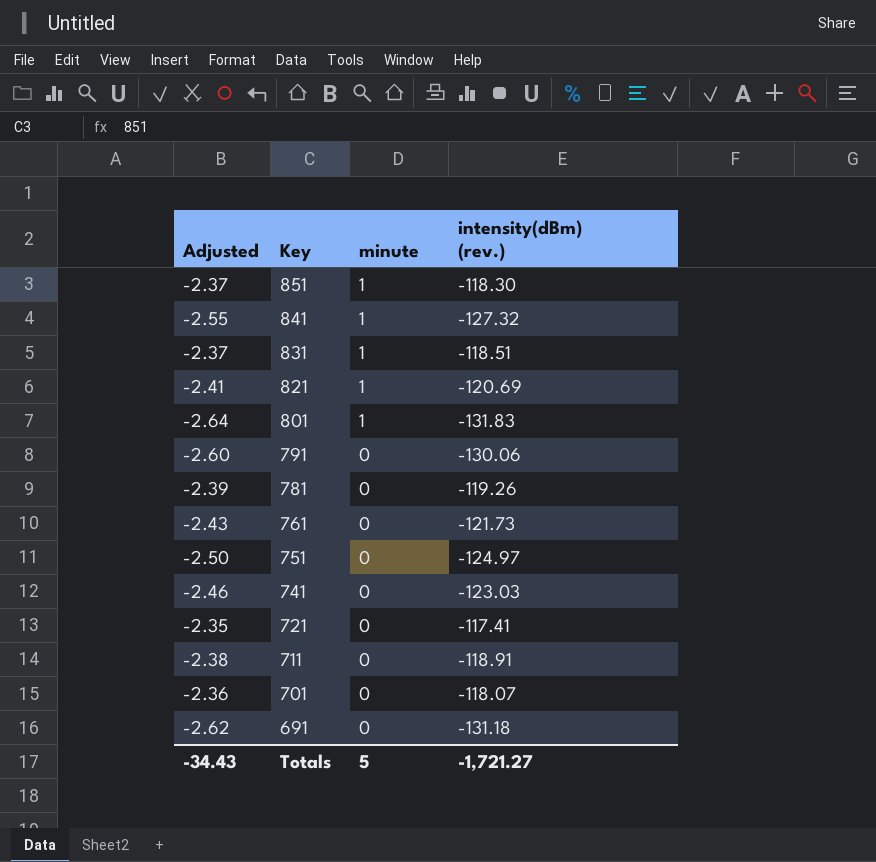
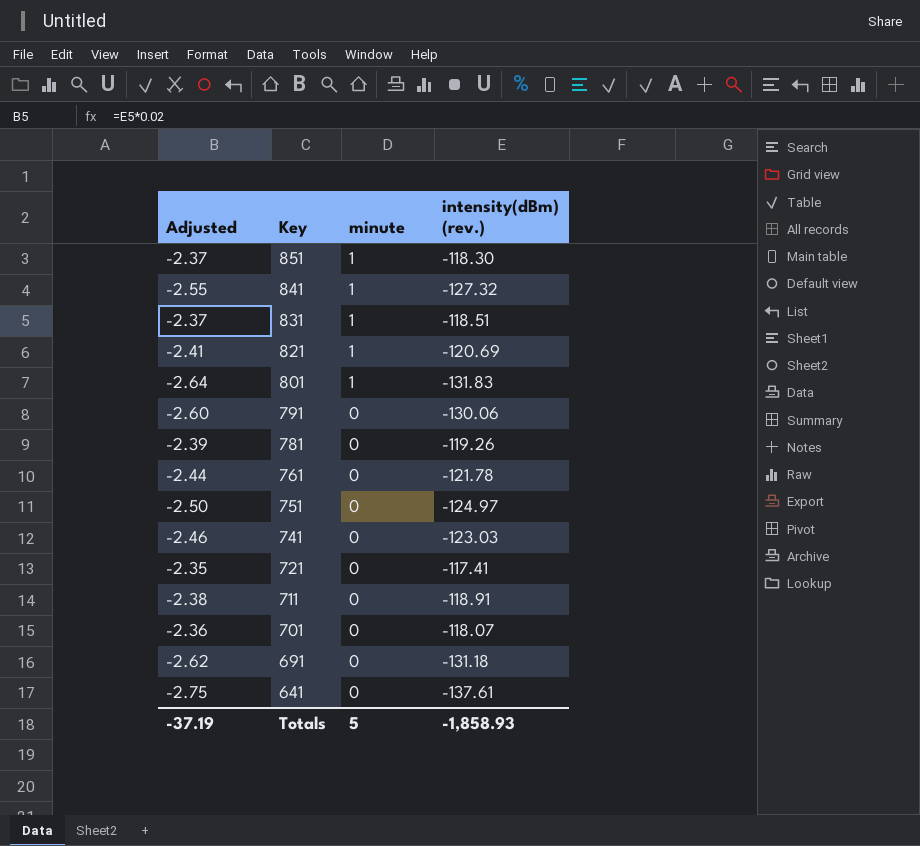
761 | Adjusted: -2.43 -> -2.44
761 | intensity(dBm) (rev.): -121.73 -> -121.78
row 641: none -> -2.75 | 0 | -137.61
Totals | Adjusted: -34.43 -> -37.19
Totals | intensity(dBm) (rev.): -1,721.27 -> -1,858.93

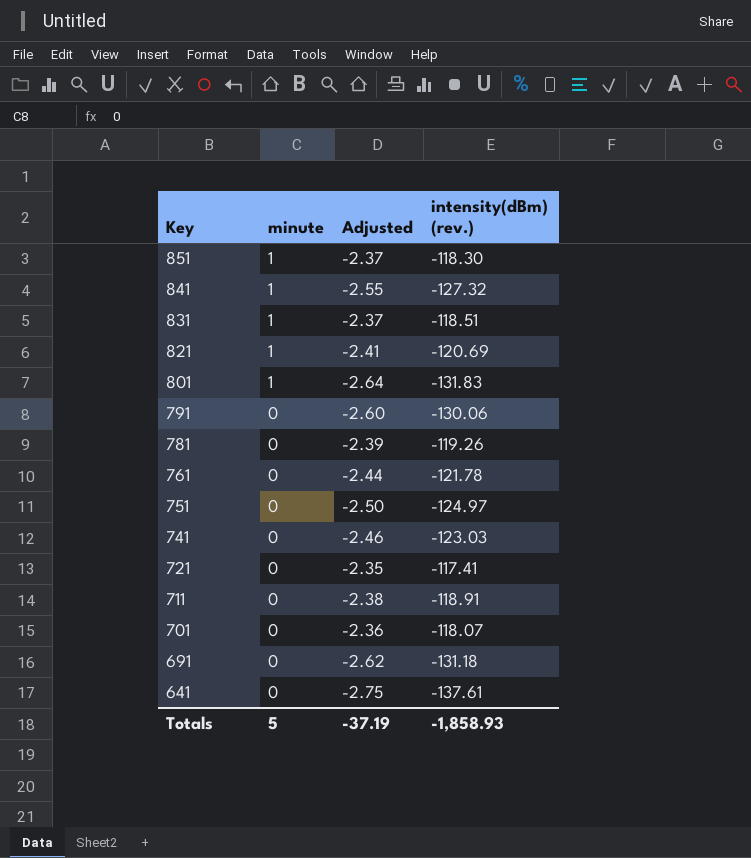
column Adjusted | position: 1 -> 3

